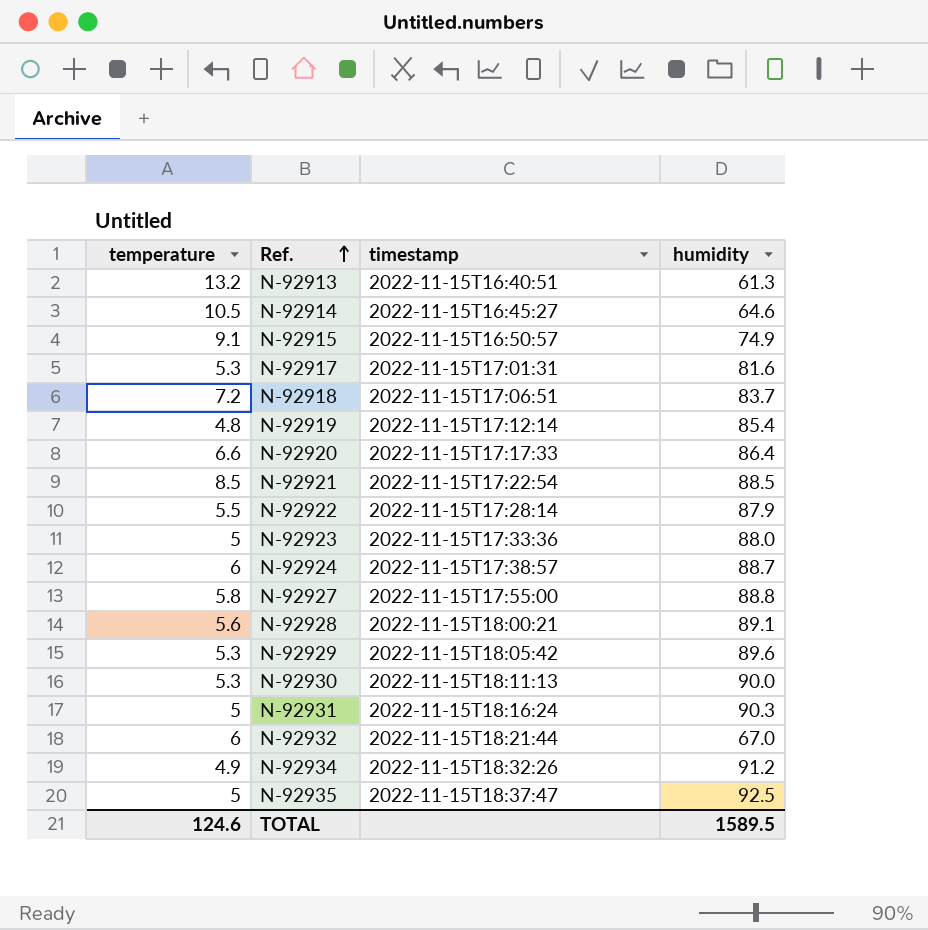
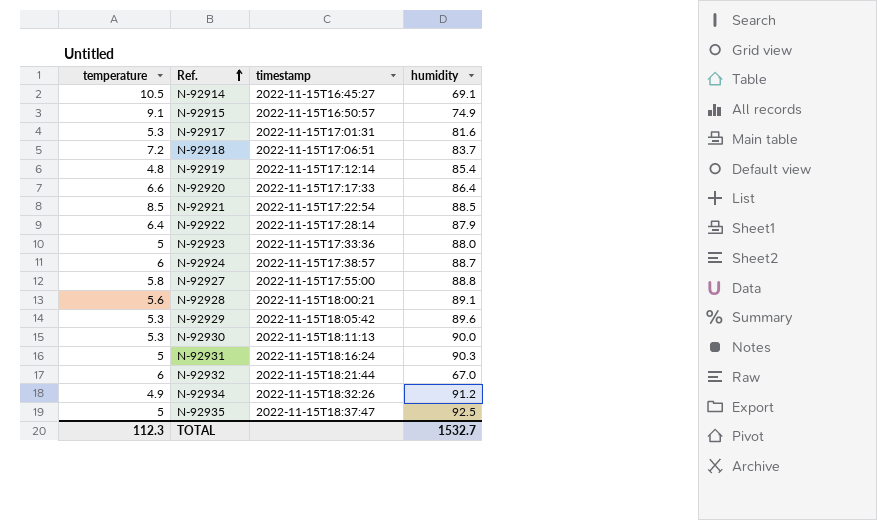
row N-92913: 13.2 | 2022-11-15T16:40:51 | 61.3 -> none
N-92914 | humidity: 64.6 -> 69.1
N-92922 | temperature: 5.5 -> 6.4
TOTAL | temperature: 124.6 -> 112.3
TOTAL | humidity: 1589.5 -> 1532.7

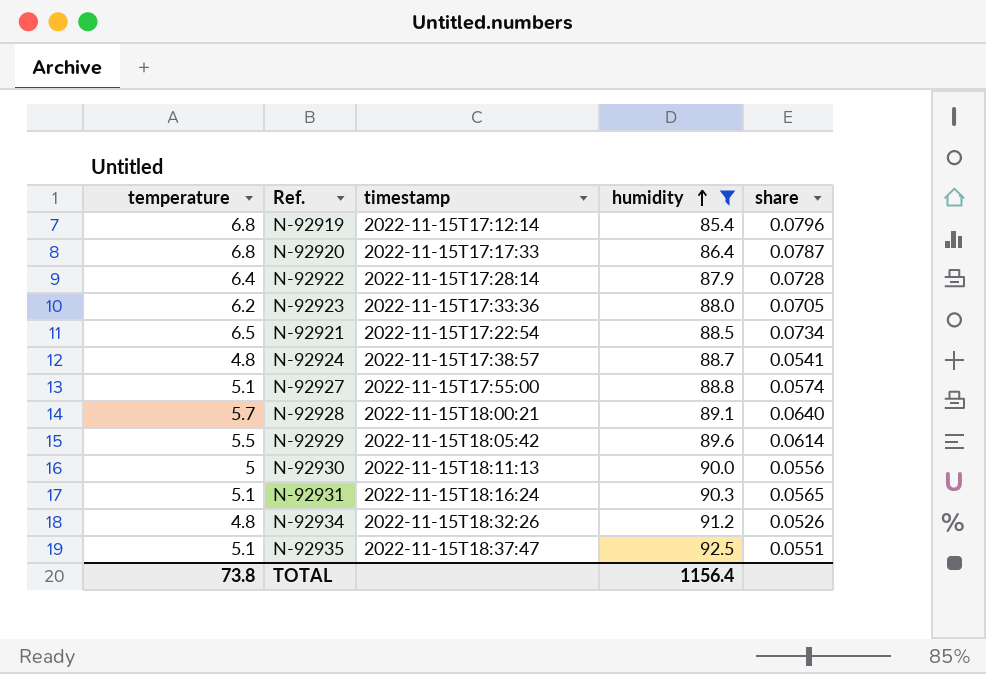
filter: none -> humidity >= 85.4
row order: Ref. ascending -> humidity ascending
column share | formula: none -> [temperature] / [humidity]
N-92919 | temperature: 4.8 -> 6.8
N-92920 | temperature: 6.6 -> 6.8
N-92923 | temperature: 5 -> 6.2
N-92921 | temperature: 8.5 -> 6.5
N-92924 | temperature: 6 -> 4.8
N-92927 | temperature: 5.8 -> 5.1
N-92928 | temperature: 5.6 -> 5.7
N-92929 | temperature: 5.3 -> 5.5
N-92930 | temperature: 5.3 -> 5
N-92931 | temperature: 5 -> 5.1
N-92934 | temperature: 4.9 -> 4.8
N-92935 | temperature: 5 -> 5.1
TOTAL | temperature: 112.3 -> 73.8
TOTAL | humidity: 1532.7 -> 1156.4

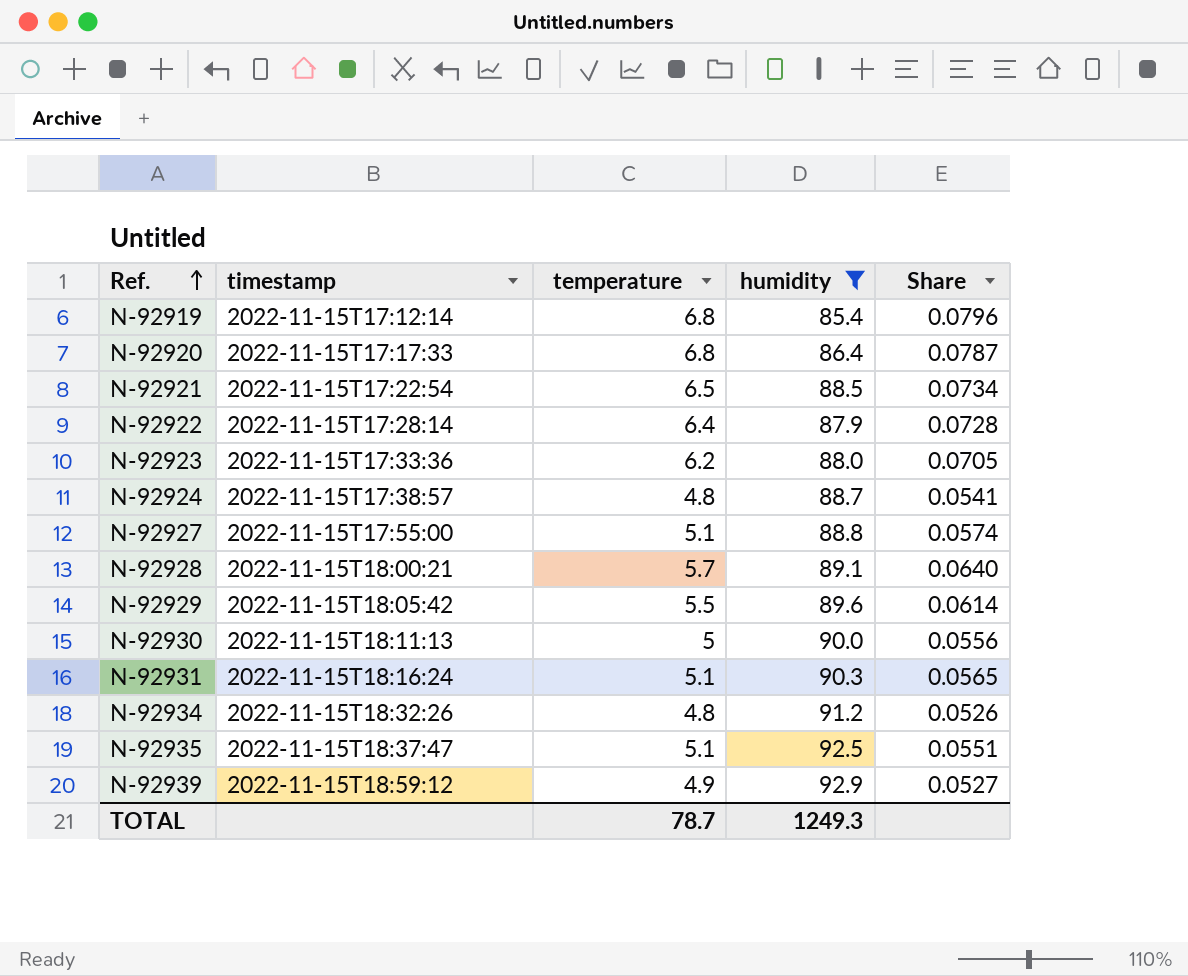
row order: humidity ascending -> Ref. ascending
column temperature | position: 1 -> 3
column name: share -> Share
row N-92939: none -> 2022-11-15T18:59:12 | 4.9 | 92.9 | 0.0527
TOTAL | temperature: 73.8 -> 78.7
TOTAL | humidity: 1156.4 -> 1249.3

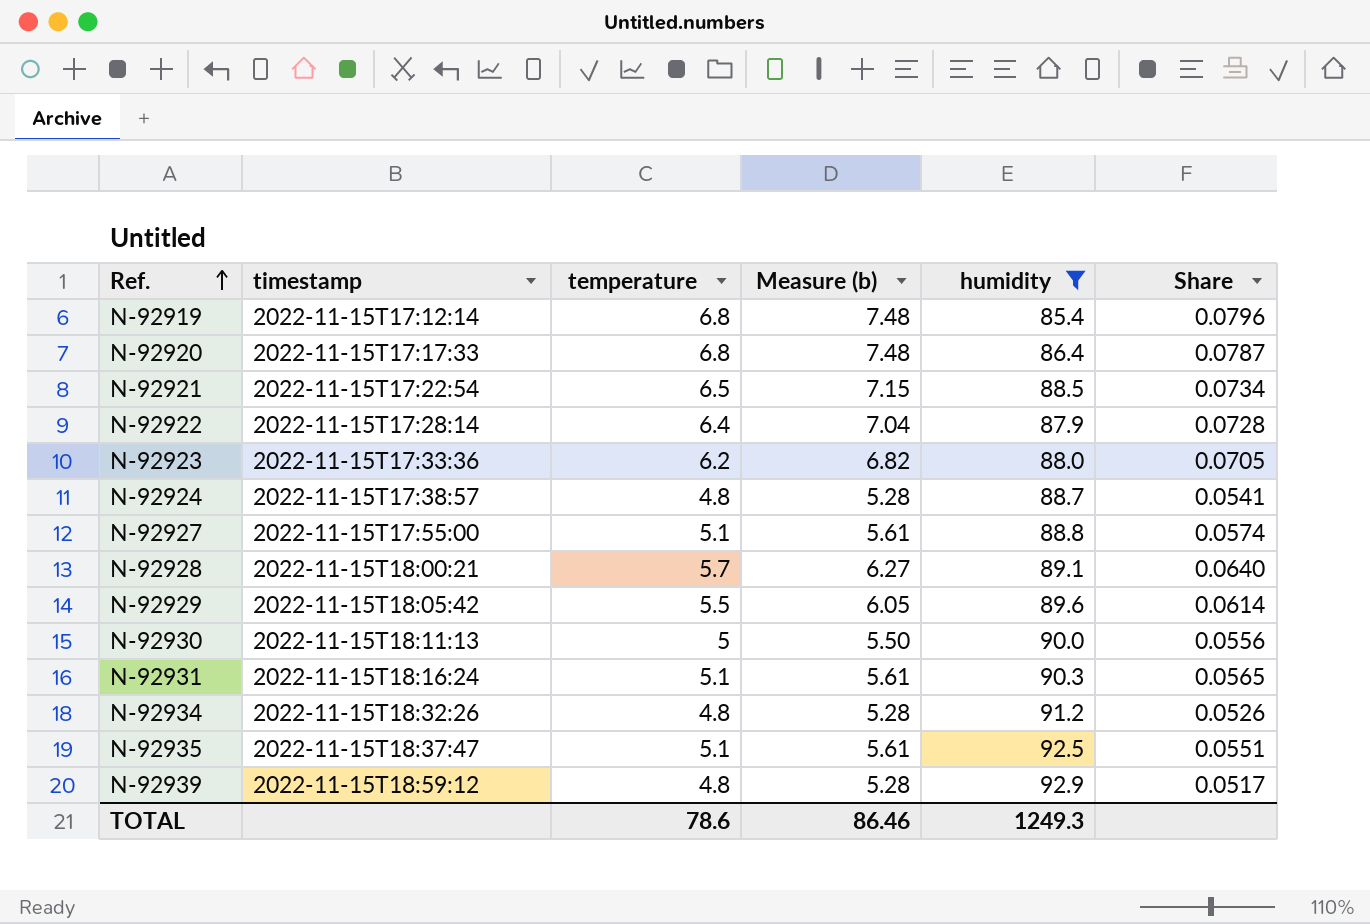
column Measure (b) | formula: none -> [temperature] * 1.1
N-92939 | temperature: 4.9 -> 4.8
N-92939 | Share: 0.0527 -> 0.0517
TOTAL | temperature: 78.7 -> 78.6

